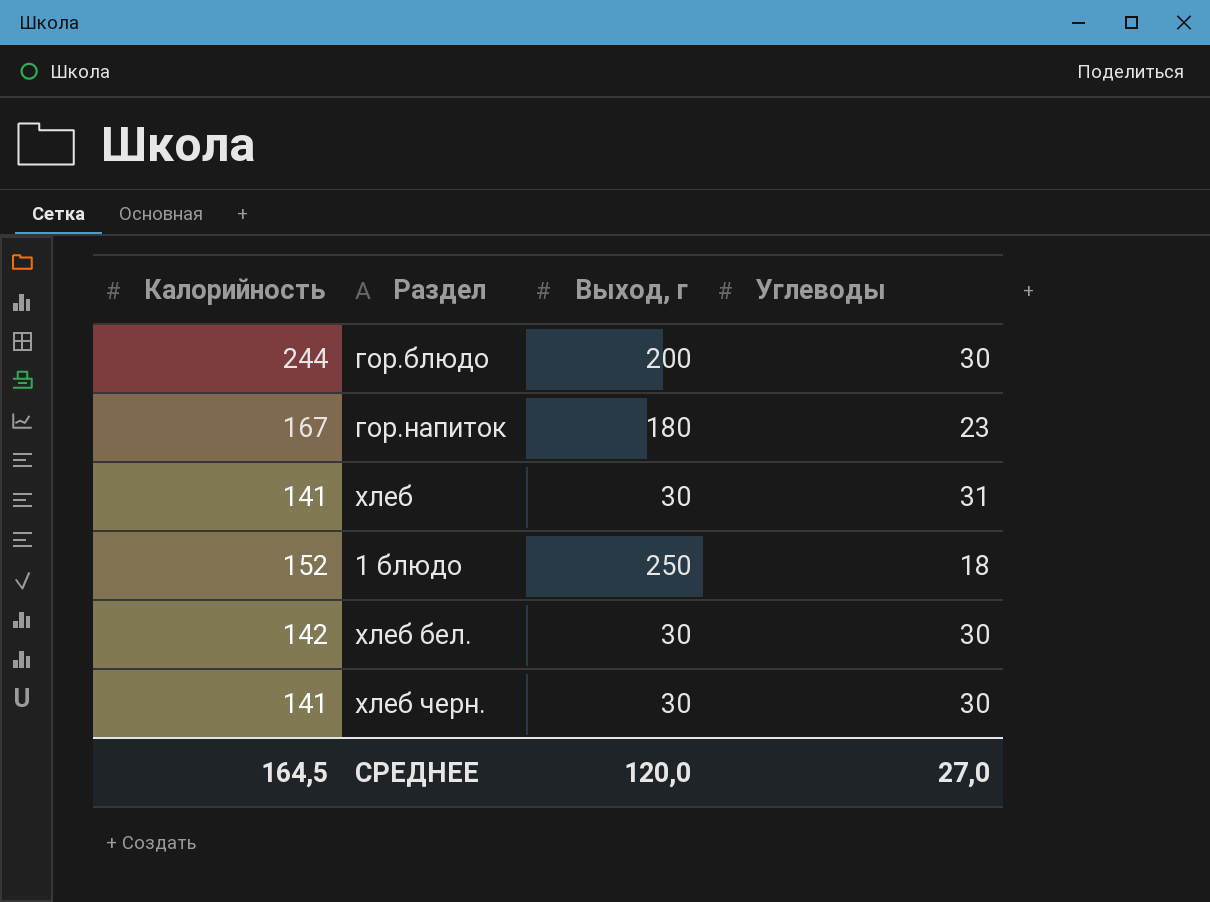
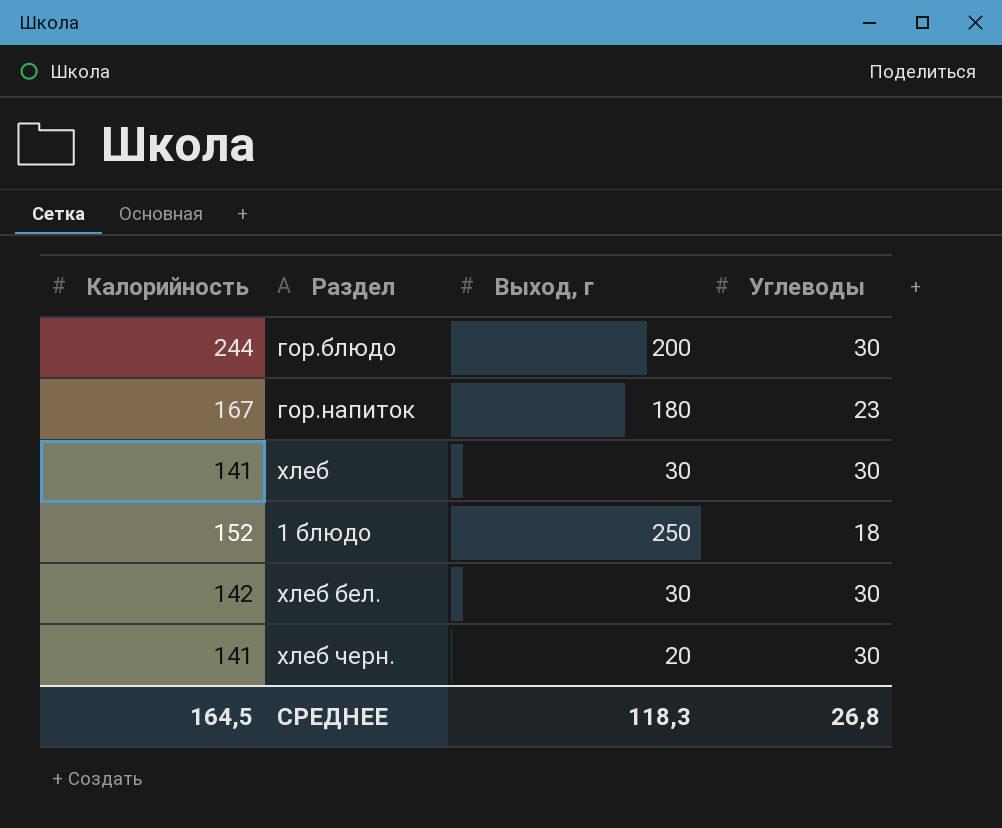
хлеб | Углеводы: 31 -> 30
хлеб черн. | Выход, г: 30 -> 20
СРЕДНЕЕ | Выход, г: 120,0 -> 118,3
СРЕДНЕЕ | Углеводы: 27,0 -> 26,8

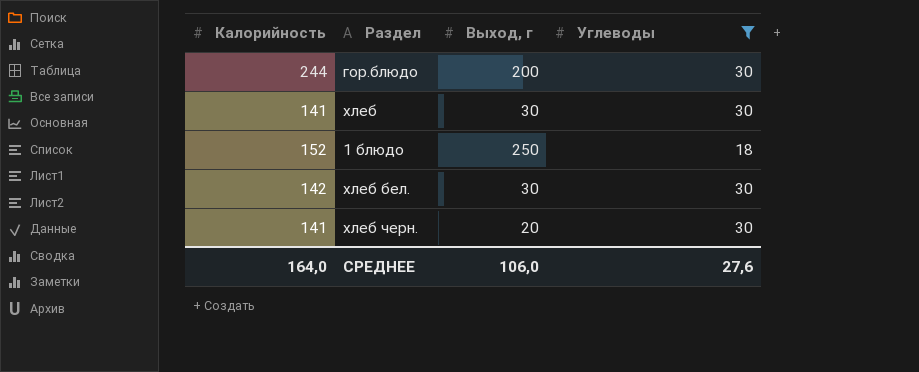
filter: none -> Углеводы != 23
СРЕДНЕЕ | Калорийность: 164,5 -> 164,0
СРЕДНЕЕ | Выход, г: 118,3 -> 106,0
СРЕДНЕЕ | Углеводы: 26,8 -> 27,6

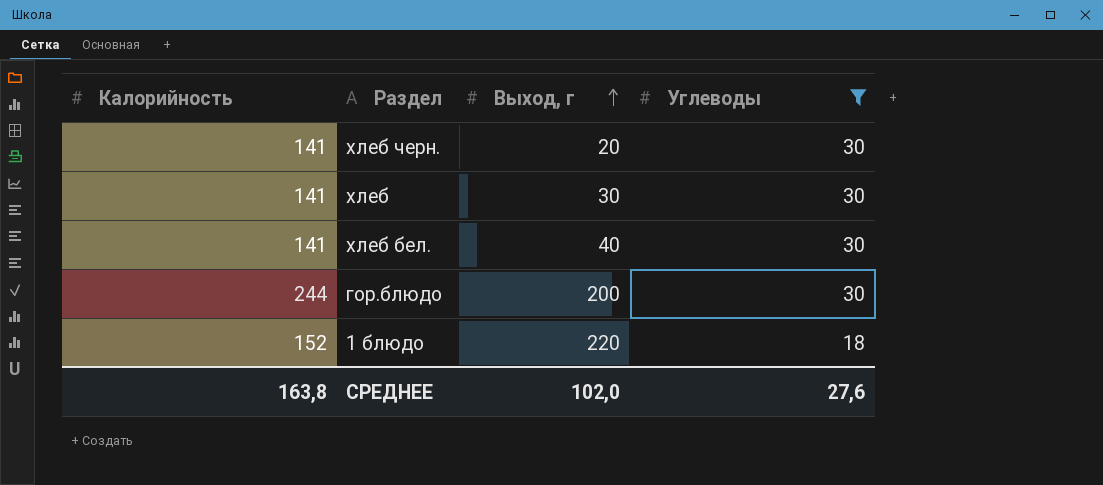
row order: none -> Выход, г ascending
хлеб бел. | Калорийность: 142 -> 141
хлеб бел. | Выход, г: 30 -> 40
1 блюдо | Выход, г: 250 -> 220
СРЕДНЕЕ | Калорийность: 164,0 -> 163,8
СРЕДНЕЕ | Выход, г: 106,0 -> 102,0

